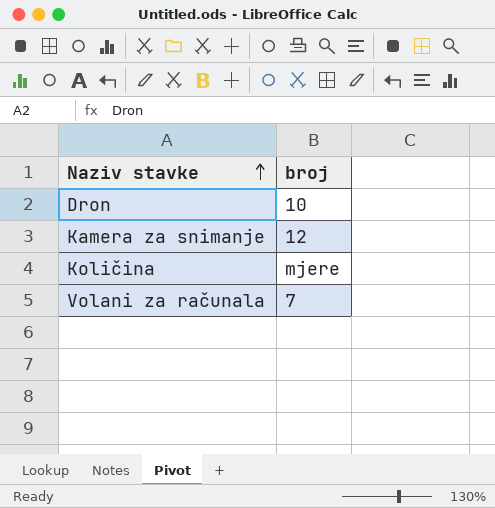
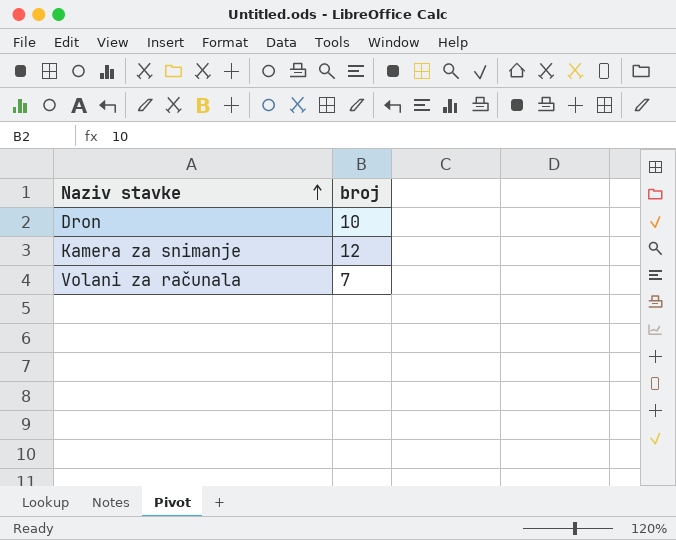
row Količina: mjere -> none

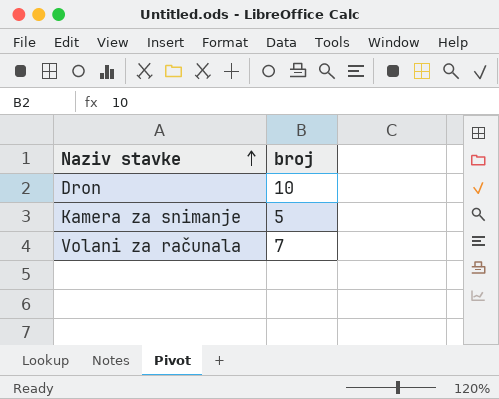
Kamera za snimanje | broj: 12 -> 5

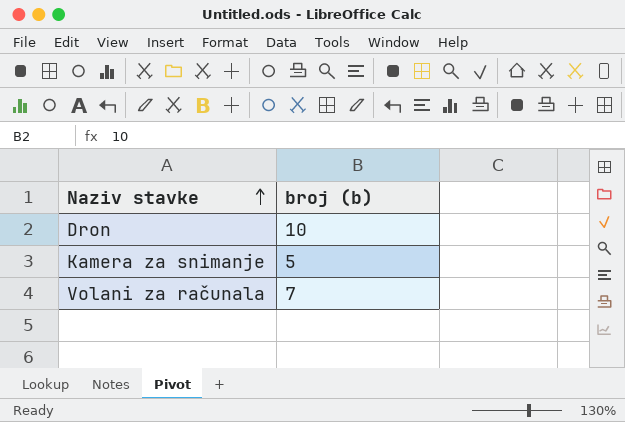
column name: broj -> broj (b)

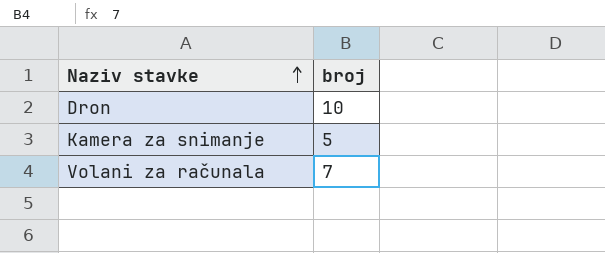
column name: broj (b) -> broj

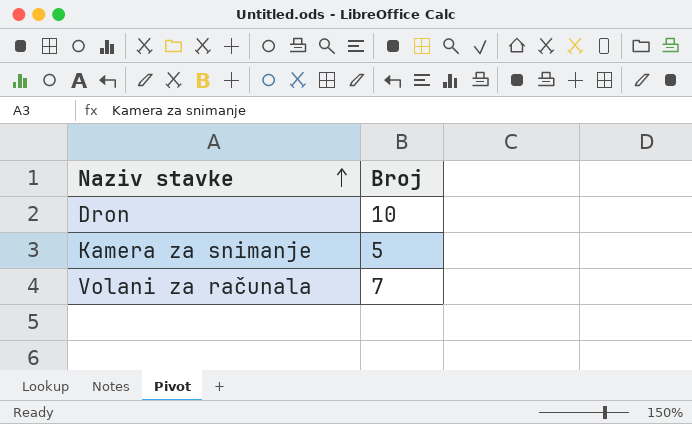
column name: broj -> Broj

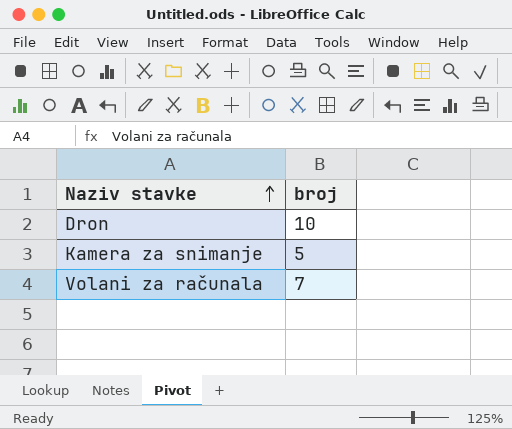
column name: Broj -> broj

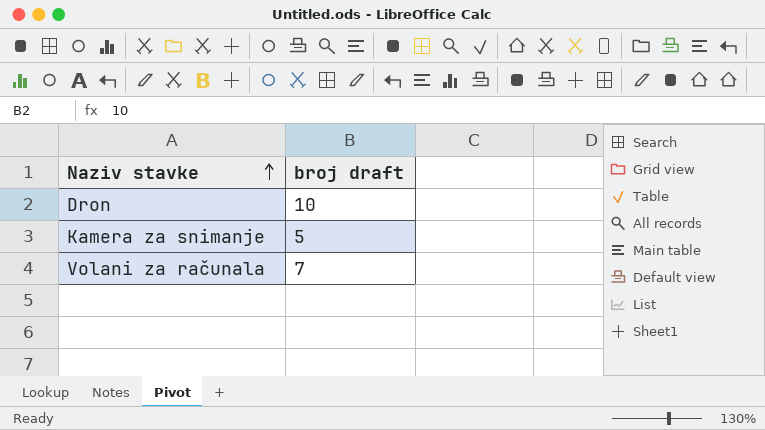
column name: broj -> broj draft

